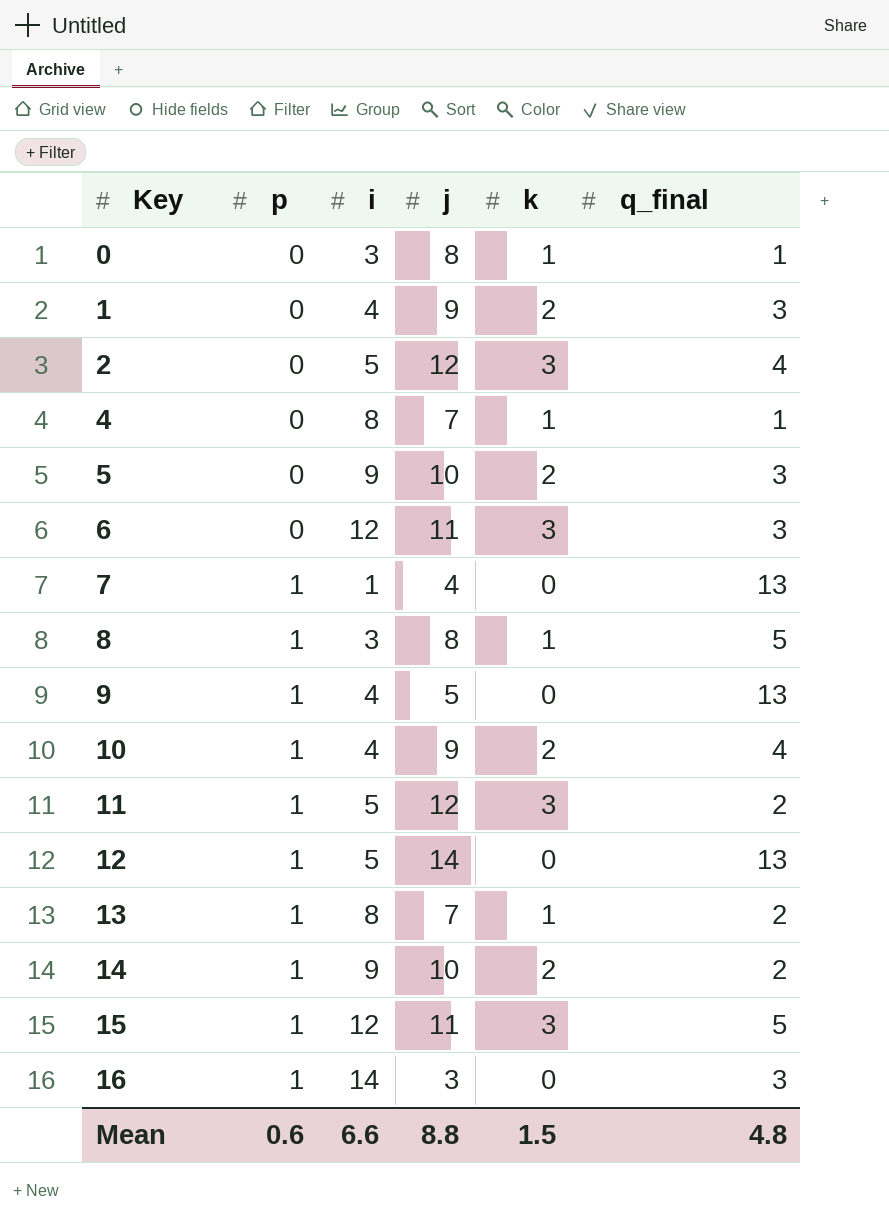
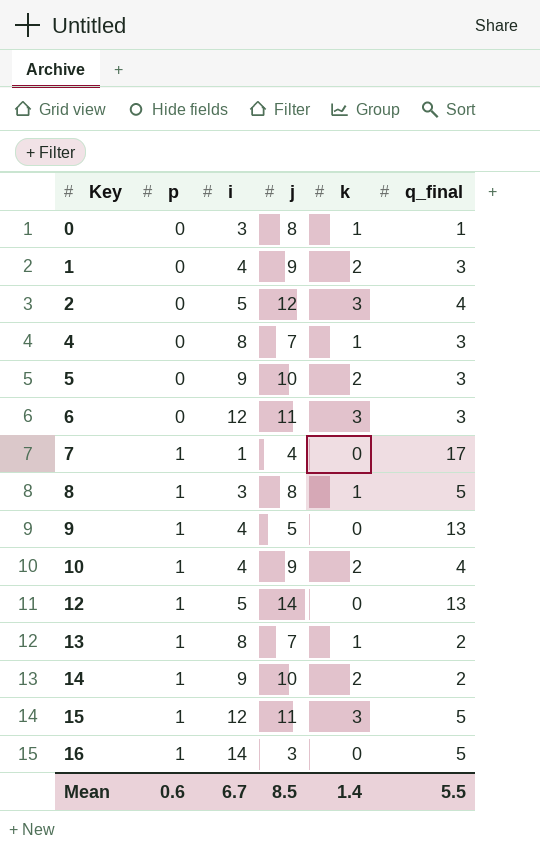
row 11: 1 | 5 | 12 | 3 | 2 -> none
4 | q_final: 1 -> 3
7 | q_final: 13 -> 17
16 | q_final: 3 -> 5
Mean | i: 6.6 -> 6.7
Mean | j: 8.8 -> 8.5
Mean | k: 1.5 -> 1.4
Mean | q_final: 4.8 -> 5.5

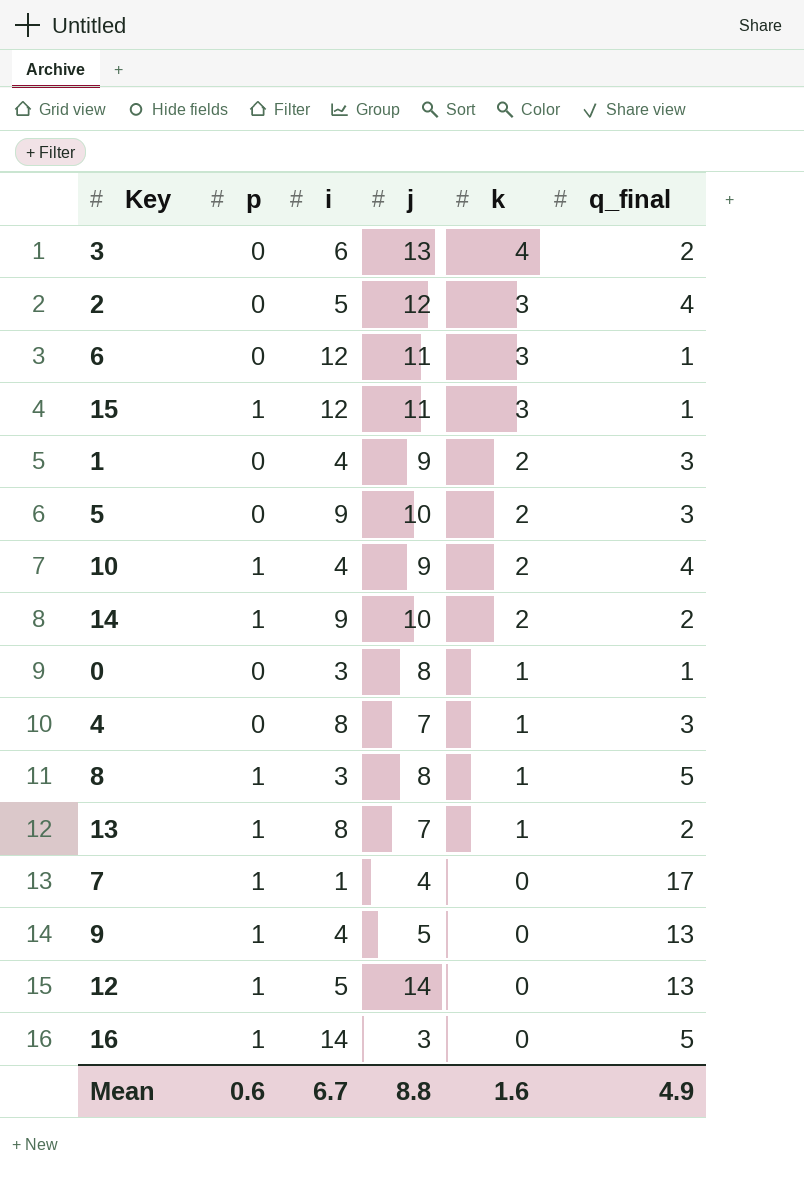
row order: Key ascending -> k descending
row 3: none -> 0 | 6 | 13 | 4 | 2
6 | q_final: 3 -> 1
15 | q_final: 5 -> 1
Mean | j: 8.5 -> 8.8
Mean | k: 1.4 -> 1.6
Mean | q_final: 5.5 -> 4.9

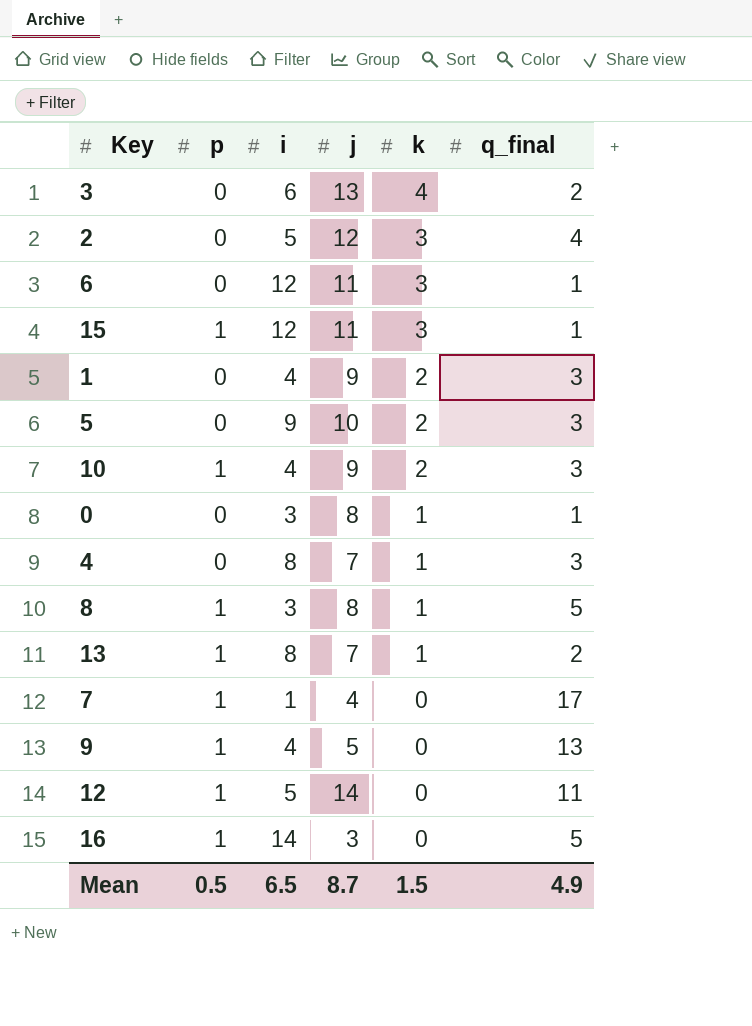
row 14: 1 | 9 | 10 | 2 | 2 -> none
10 | q_final: 4 -> 3
12 | q_final: 13 -> 11
Mean | p: 0.6 -> 0.5
Mean | i: 6.7 -> 6.5
Mean | j: 8.8 -> 8.7
Mean | k: 1.6 -> 1.5

